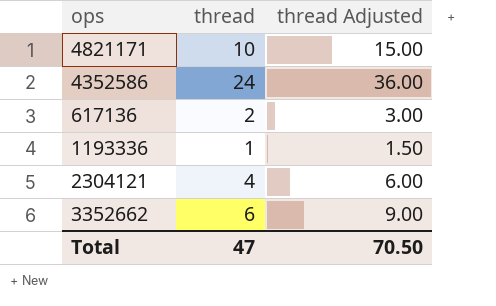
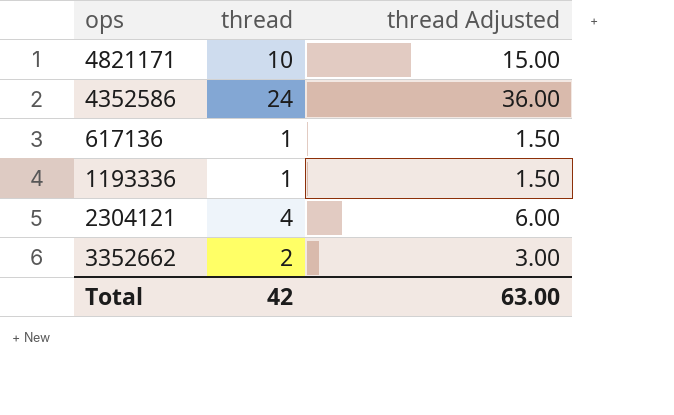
617136 | thread: 2 -> 1
617136 | thread Adjusted: 3.00 -> 1.50
3352662 | thread: 6 -> 2
3352662 | thread Adjusted: 9.00 -> 3.00
Total | thread: 47 -> 42
Total | thread Adjusted: 70.50 -> 63.00

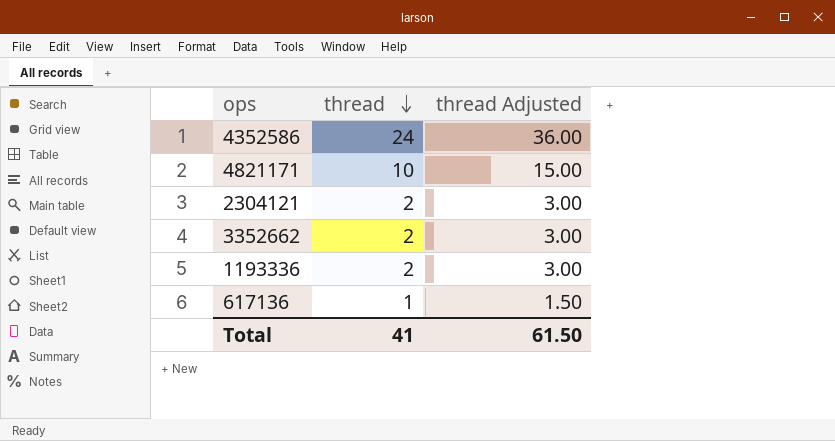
row order: none -> thread descending
2304121 | thread: 4 -> 2
2304121 | thread Adjusted: 6.00 -> 3.00
1193336 | thread: 1 -> 2
1193336 | thread Adjusted: 1.50 -> 3.00
Total | thread: 42 -> 41
Total | thread Adjusted: 63.00 -> 61.50

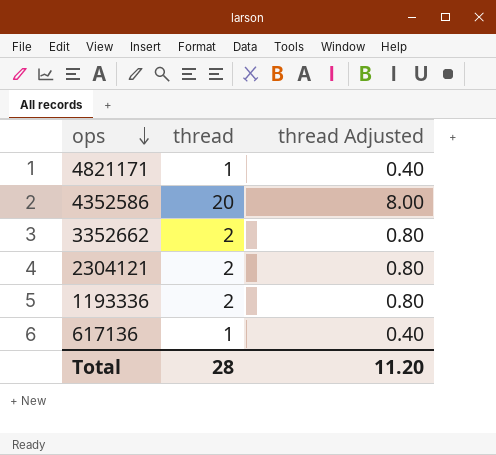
row order: thread descending -> ops descending
column thread Adjusted | formula: [thread] * 1.5 -> [thread] * 0.4
4821171 | thread: 10 -> 1
4352586 | thread: 24 -> 20
Total | thread: 41 -> 28
Total | thread Adjusted: 61.50 -> 11.20

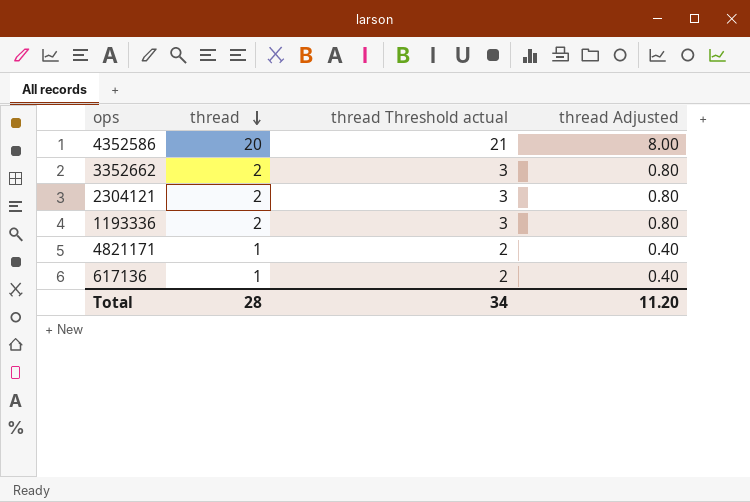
row order: ops descending -> thread descending
column thread Threshold actual | formula: none -> [thread] + 1

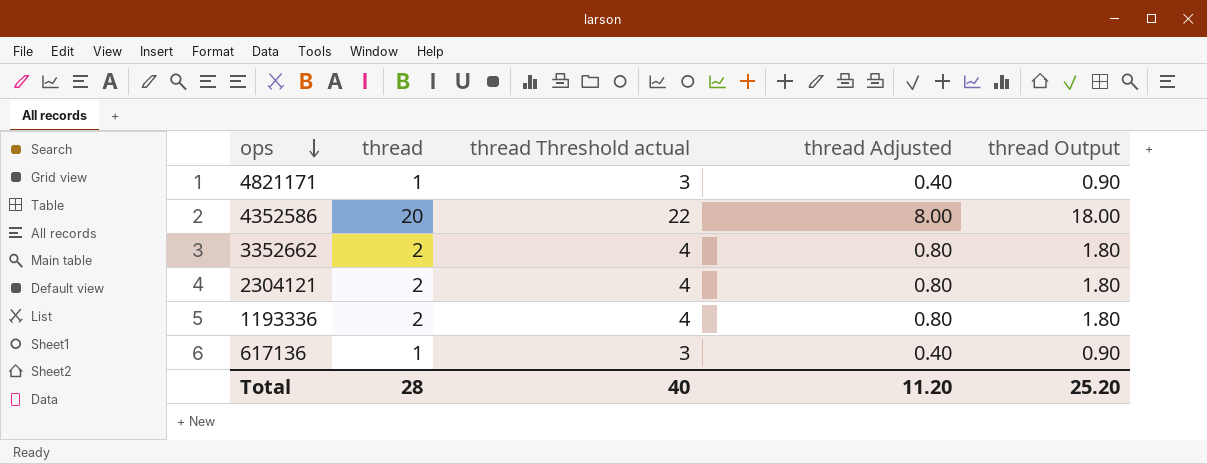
row order: thread descending -> ops descending
column thread Threshold actual | formula: [thread] + 1 -> [thread] + 2
column thread Output | formula: none -> [thread] * 0.9
Total | thread Threshold actual: 34 -> 40

